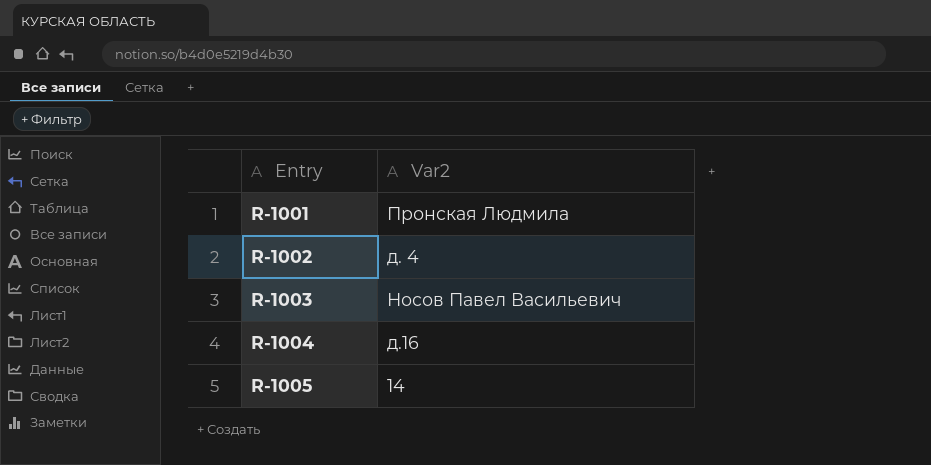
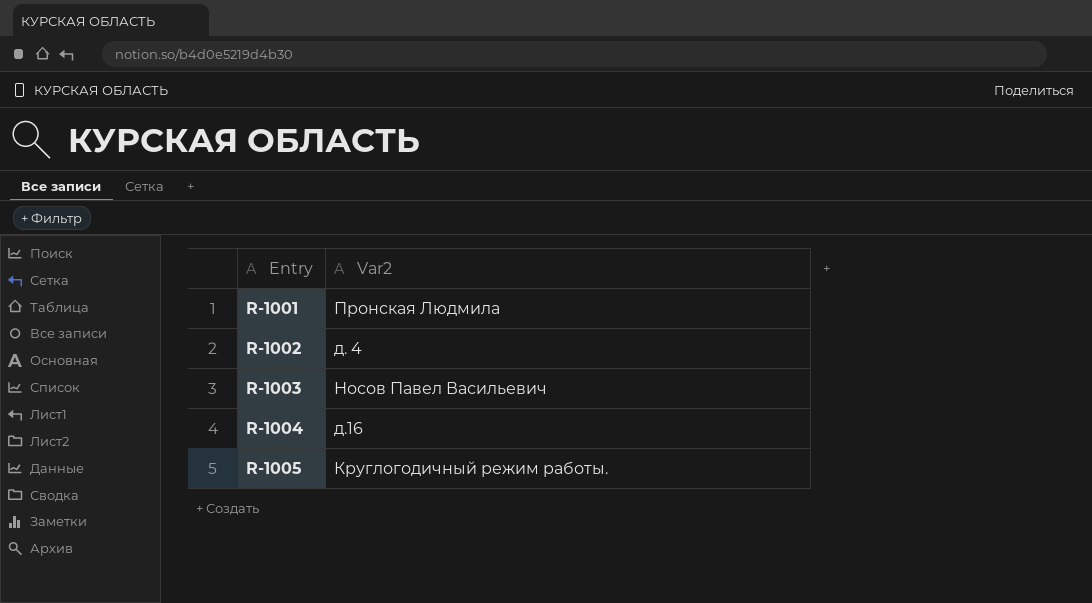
R-1005 | Var2: 14 -> Круглогодичный режим работы.

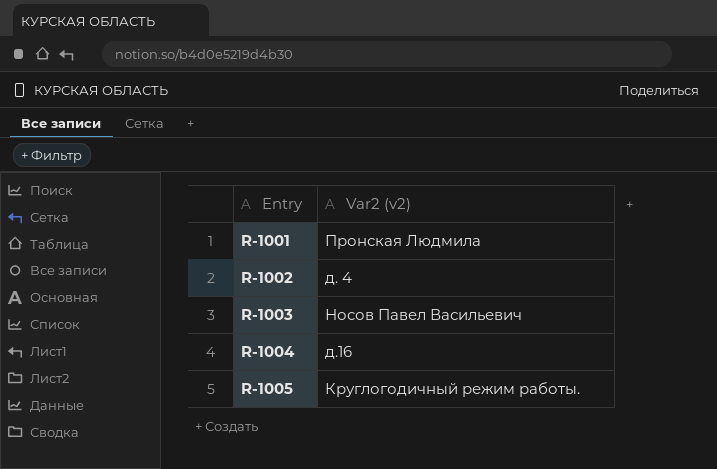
column name: Var2 -> Var2 (v2)

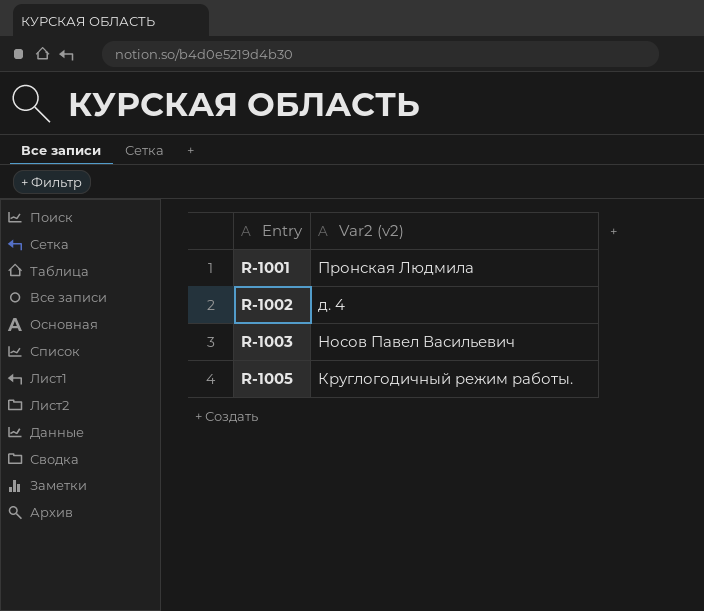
row R-1004: д.16 -> none

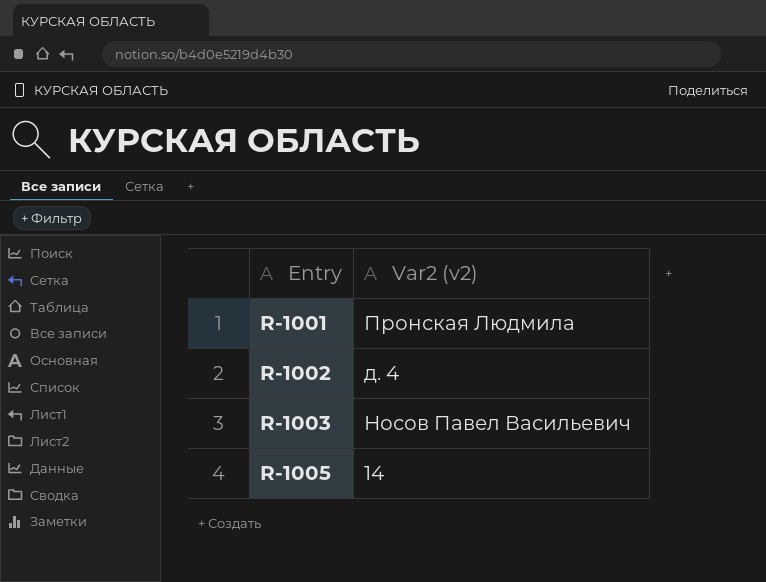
R-1005 | Var2 (v2): Круглогодичный режим работы. -> 14

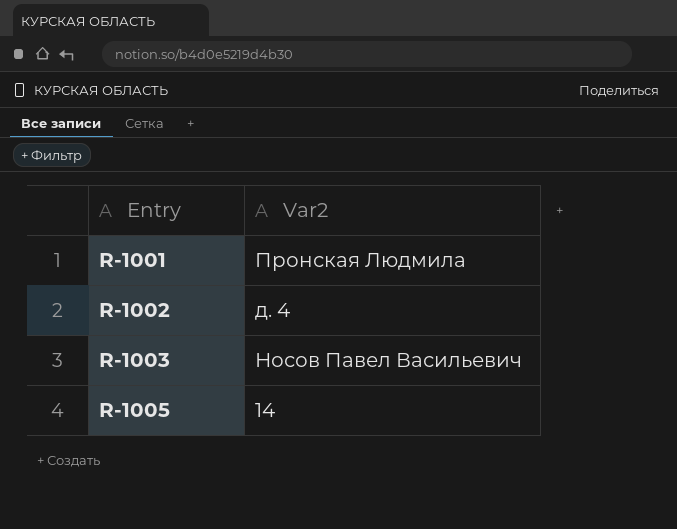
column name: Var2 (v2) -> Var2

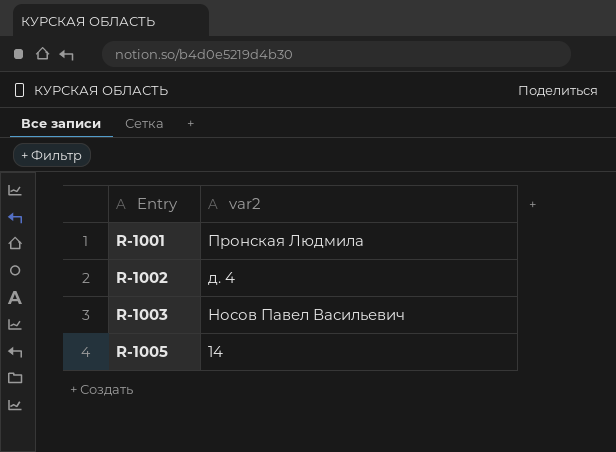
column name: Var2 -> var2

